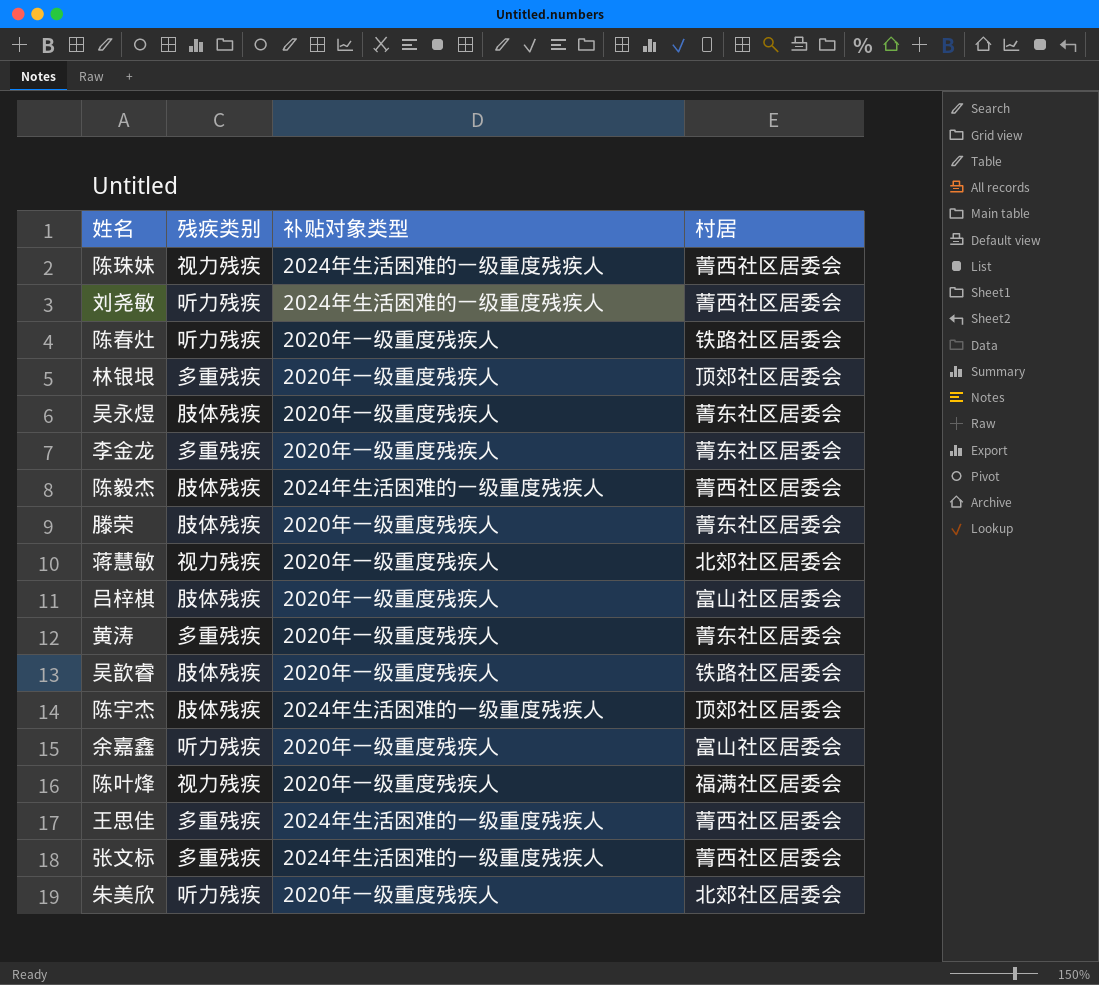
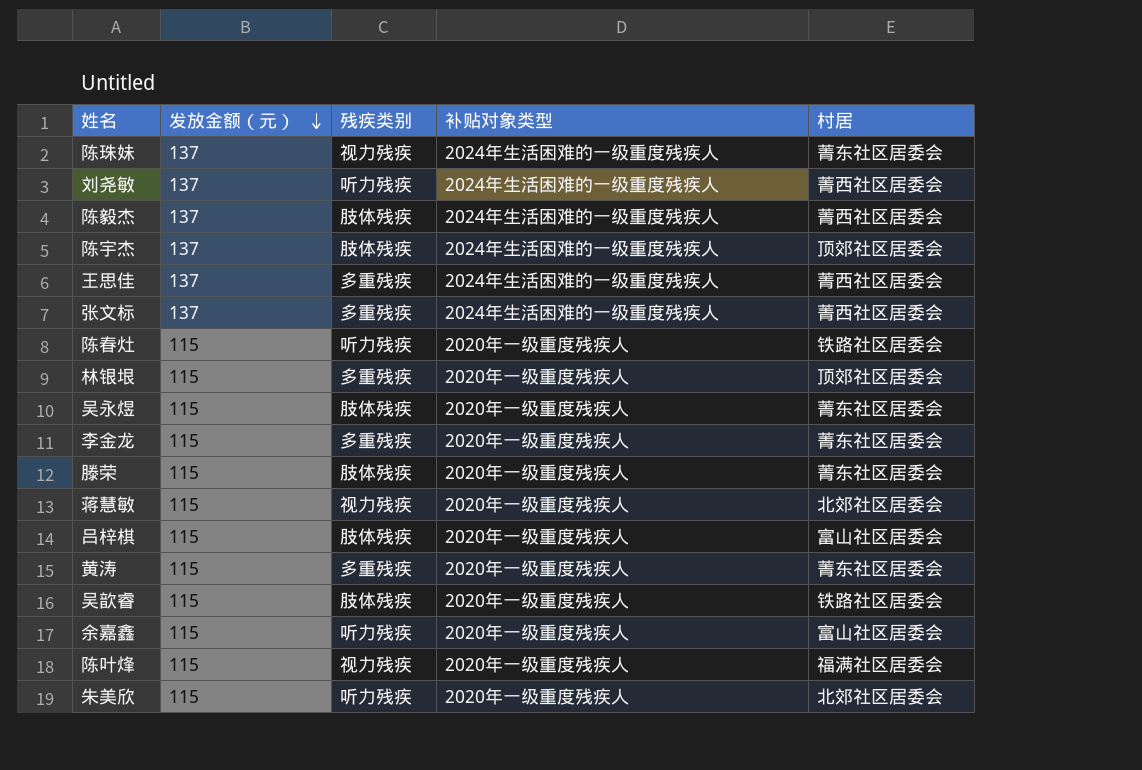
row order: none -> 发放金额（元） descending
column 发放金额（元） | position: none -> 2
陈珠妹 | 村居: 菁西社区居委会 -> 菁东社区居委会

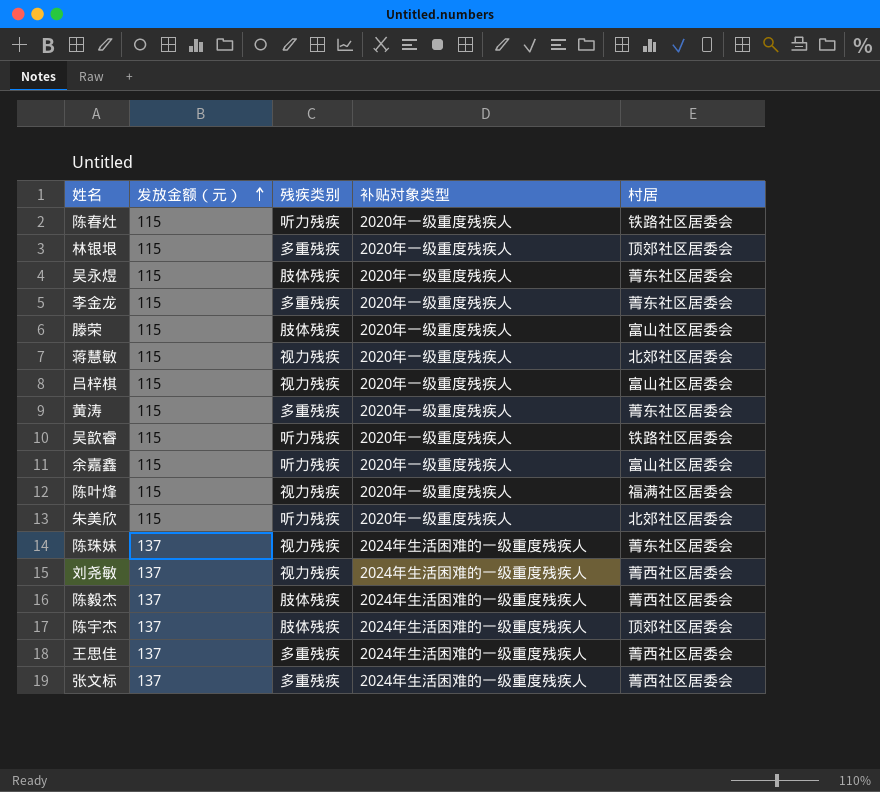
row order: 发放金额（元） descending -> 发放金额（元） ascending
滕荣 | 村居: 菁东社区居委会 -> 富山社区居委会
吕梓棋 | 残疾类别: 肢体残疾 -> 视力残疾
吴歆睿 | 残疾类别: 肢体残疾 -> 听力残疾
刘尧敏 | 残疾类别: 听力残疾 -> 视力残疾

